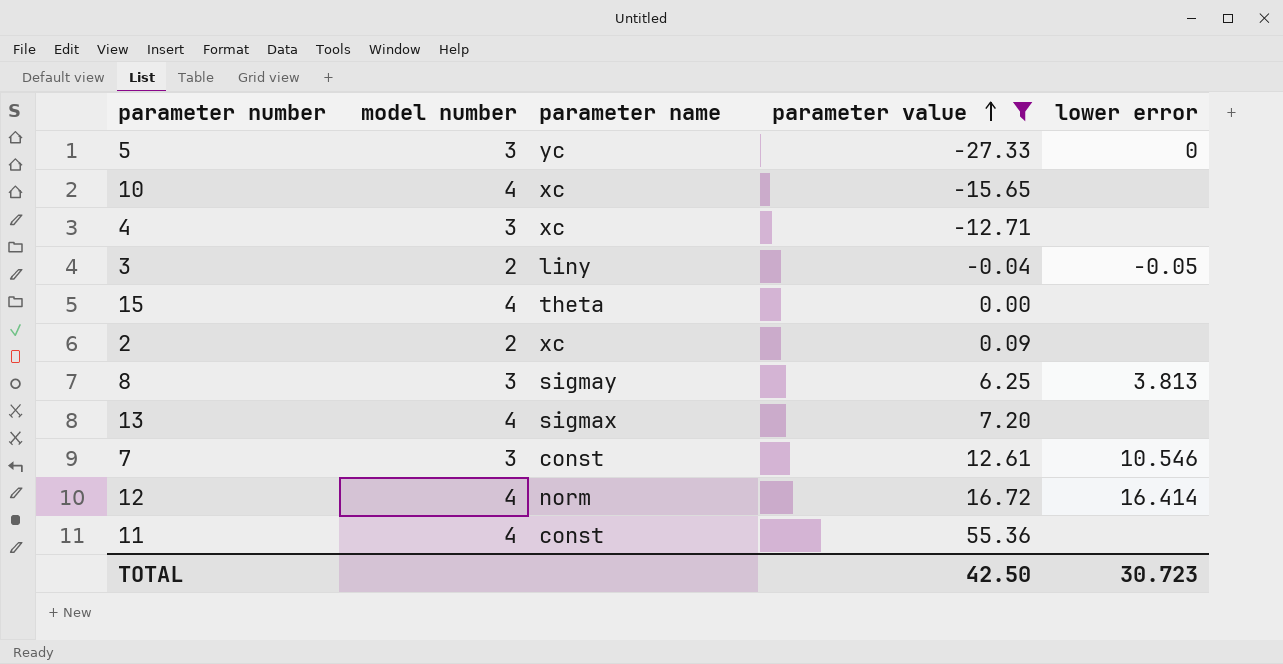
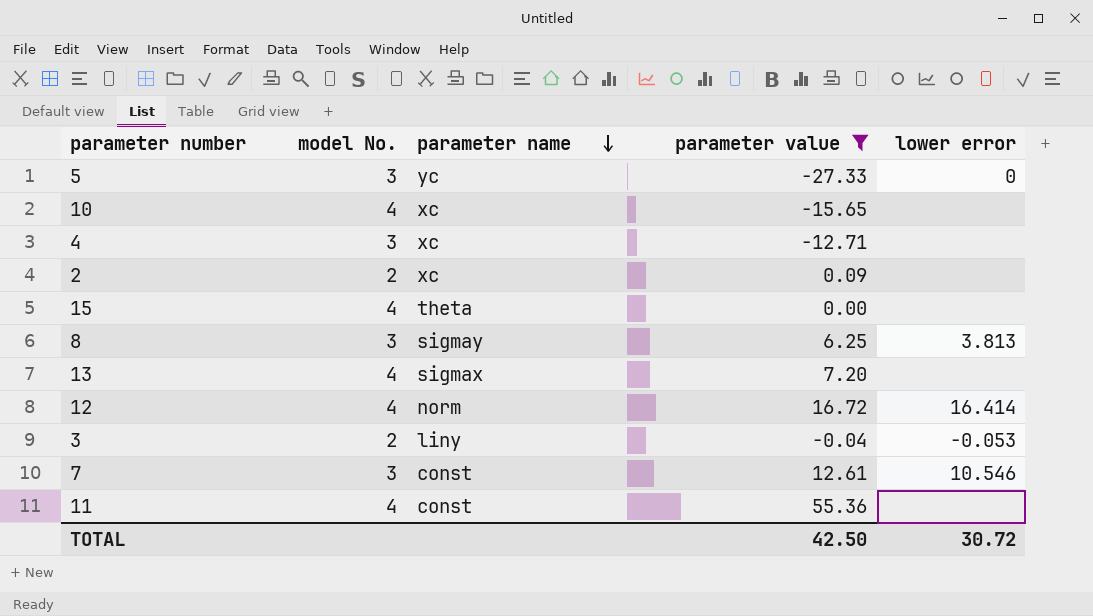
row order: parameter value ascending -> parameter name descending
column name: model number -> model No.
3 | lower error: -0.05 -> -0.053
TOTAL | lower error: 30.723 -> 30.72

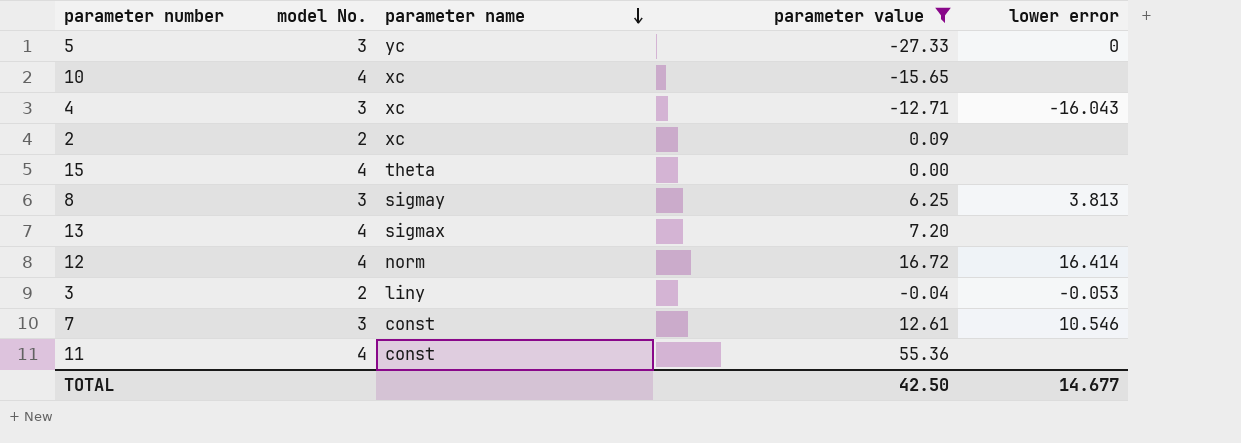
4 | lower error: none -> -16.043
TOTAL | lower error: 30.72 -> 14.677

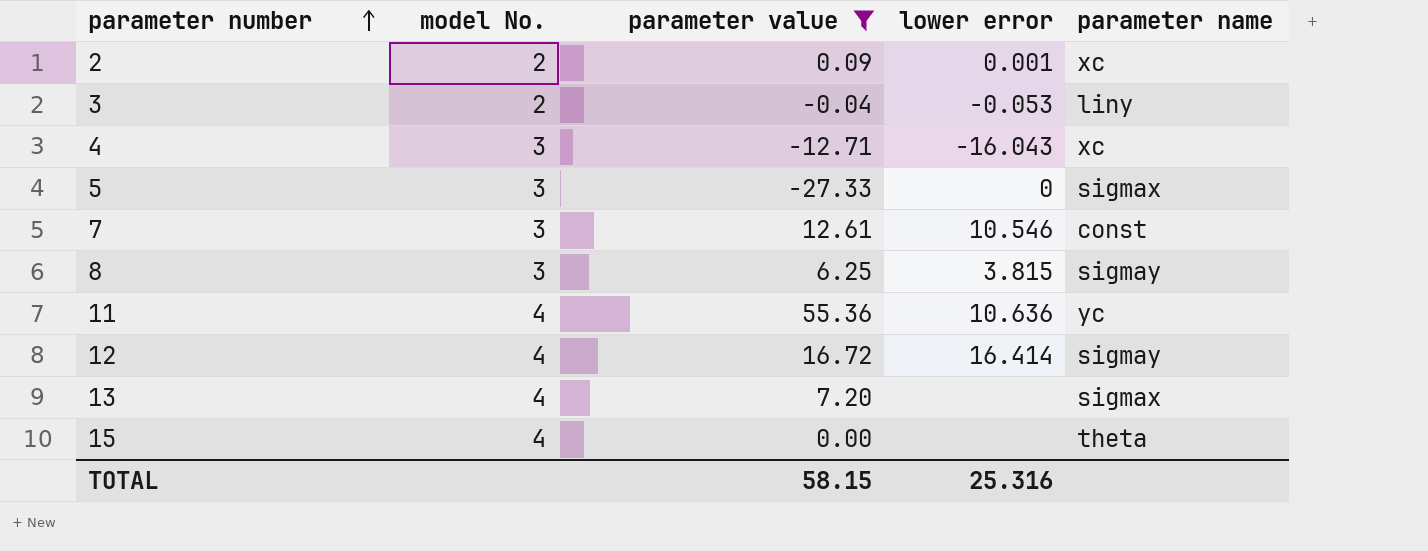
row order: parameter name descending -> parameter number ascending
column parameter name | position: 3 -> 5
row 10: 4 | xc | -15.65 | none -> none
2 | lower error: none -> 0.001
5 | parameter name: yc -> sigmax
8 | lower error: 3.813 -> 3.815
11 | lower error: none -> 10.636
11 | parameter name: const -> yc
12 | parameter name: norm -> sigmay
TOTAL | parameter value: 42.50 -> 58.15
TOTAL | lower error: 14.677 -> 25.316

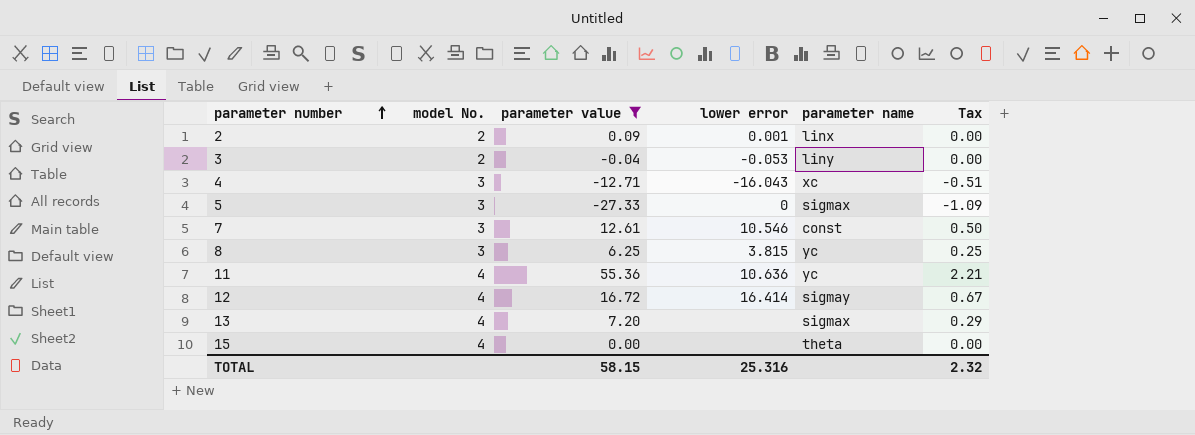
column Tax | formula: none -> [parameter value] * 0.04
2 | parameter name: xc -> linx
8 | parameter name: sigmay -> yc

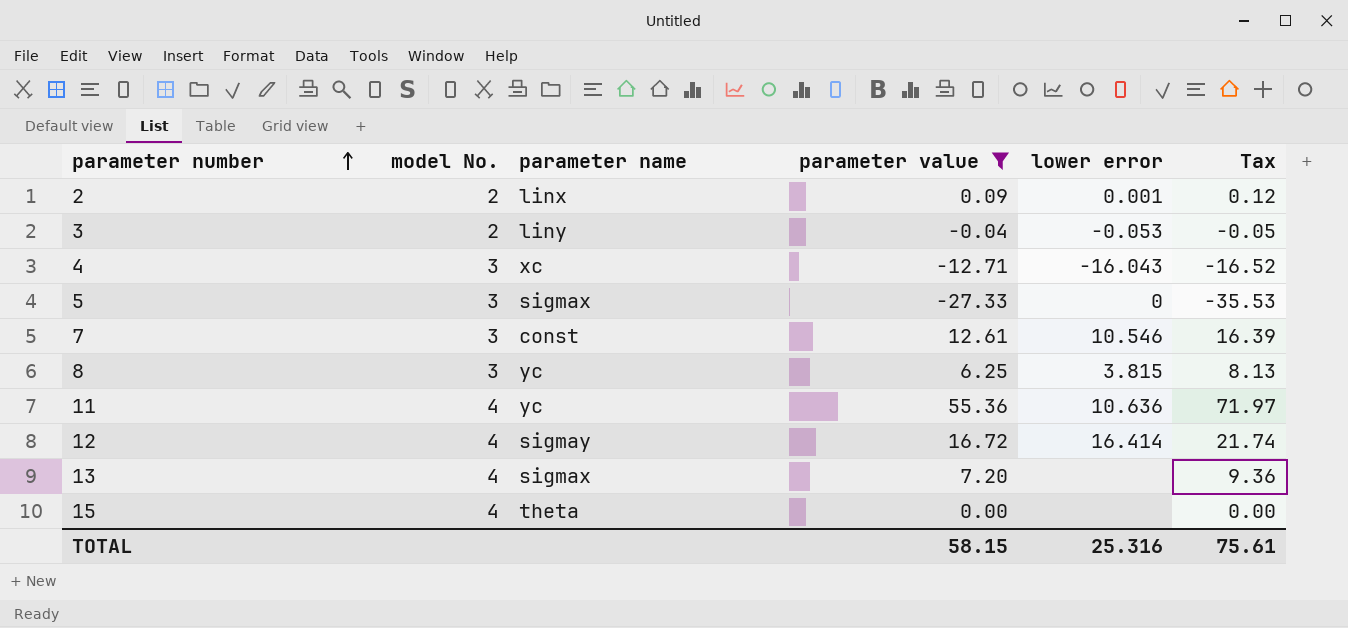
column parameter name | position: 5 -> 3
column Tax | formula: [parameter value] * 0.04 -> [parameter value] * 1.3
TOTAL | Tax: 2.32 -> 75.61

